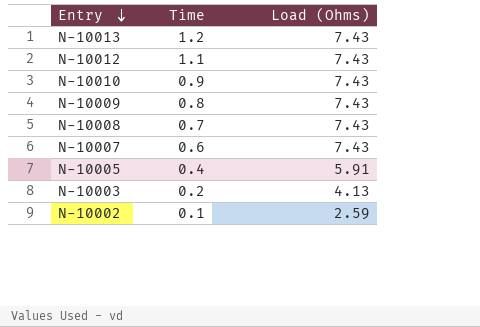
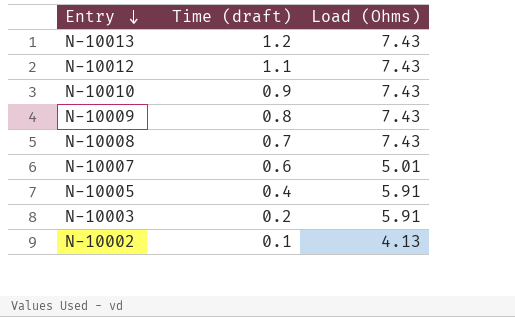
column name: Time -> Time (draft)
N-10007 | Load (Ohms): 7.43 -> 5.01
N-10003 | Load (Ohms): 4.13 -> 5.91
N-10002 | Load (Ohms): 2.59 -> 4.13

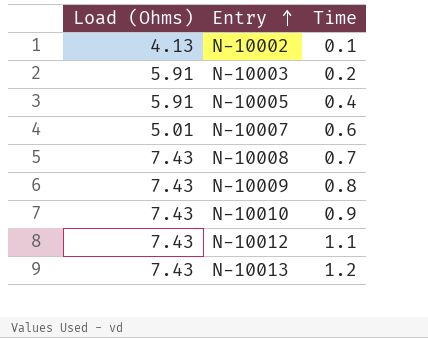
row order: Entry descending -> Entry ascending
column Load (Ohms) | position: 3 -> 1
column name: Time (draft) -> Time

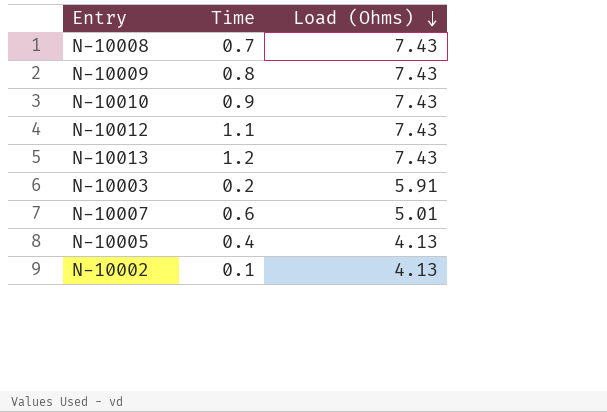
row order: Entry ascending -> Load (Ohms) descending
column Load (Ohms) | position: 1 -> 3
N-10005 | Load (Ohms): 5.91 -> 4.13

